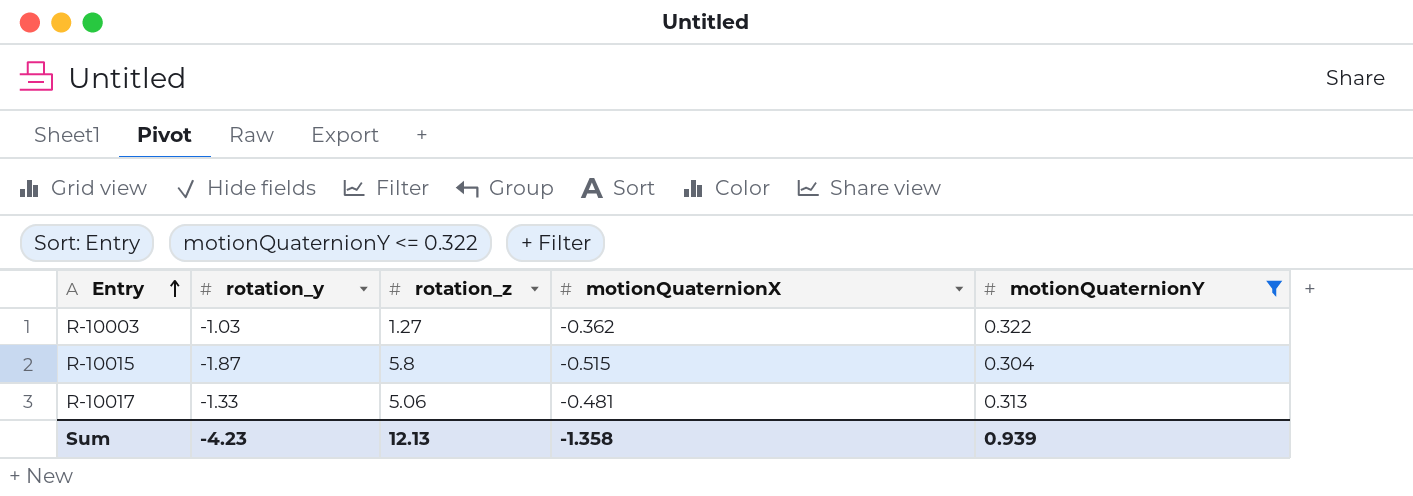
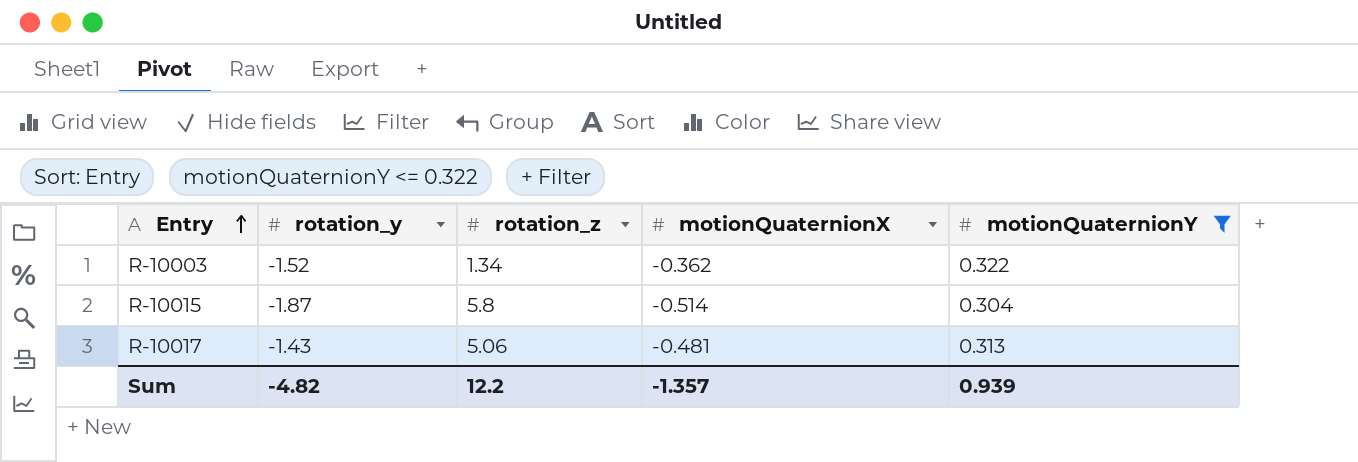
R-10003 | rotation_y: -1.03 -> -1.52
R-10003 | rotation_z: 1.27 -> 1.34
R-10015 | motionQuaternionX: -0.515 -> -0.514
R-10017 | rotation_y: -1.33 -> -1.43
Sum | rotation_y: -4.23 -> -4.82
Sum | rotation_z: 12.13 -> 12.2
Sum | motionQuaternionX: -1.358 -> -1.357

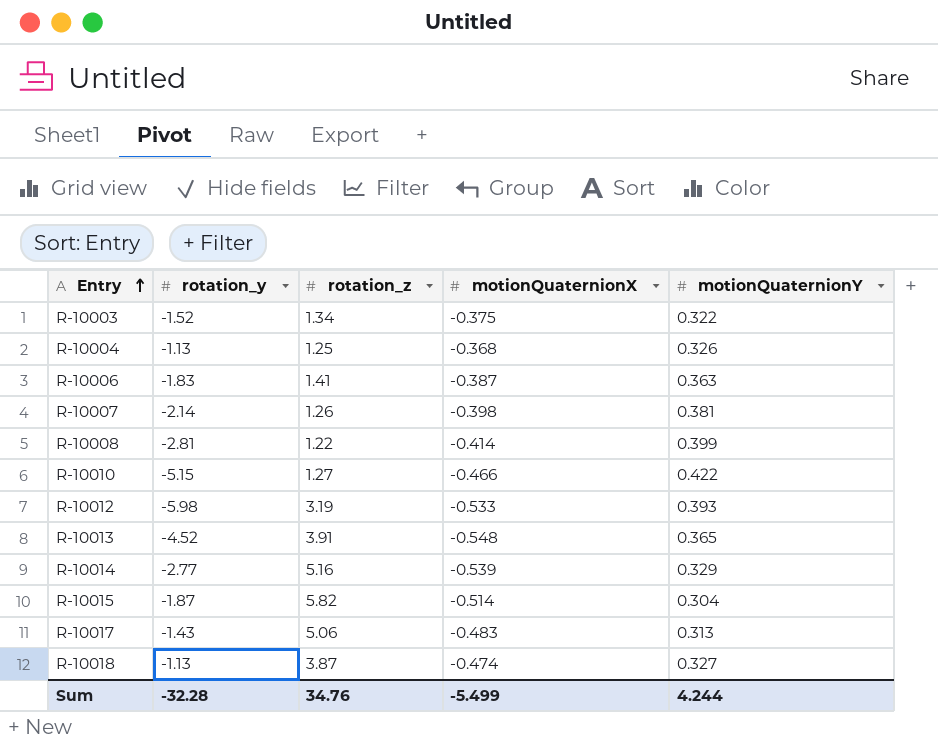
filter: motionQuaternionY <= 0.322 -> none
R-10003 | motionQuaternionX: -0.362 -> -0.375
R-10015 | rotation_z: 5.8 -> 5.82
R-10017 | motionQuaternionX: -0.481 -> -0.483
Sum | rotation_y: -4.82 -> -32.28
Sum | rotation_z: 12.2 -> 34.76
Sum | motionQuaternionX: -1.357 -> -5.499
Sum | motionQuaternionY: 0.939 -> 4.244

